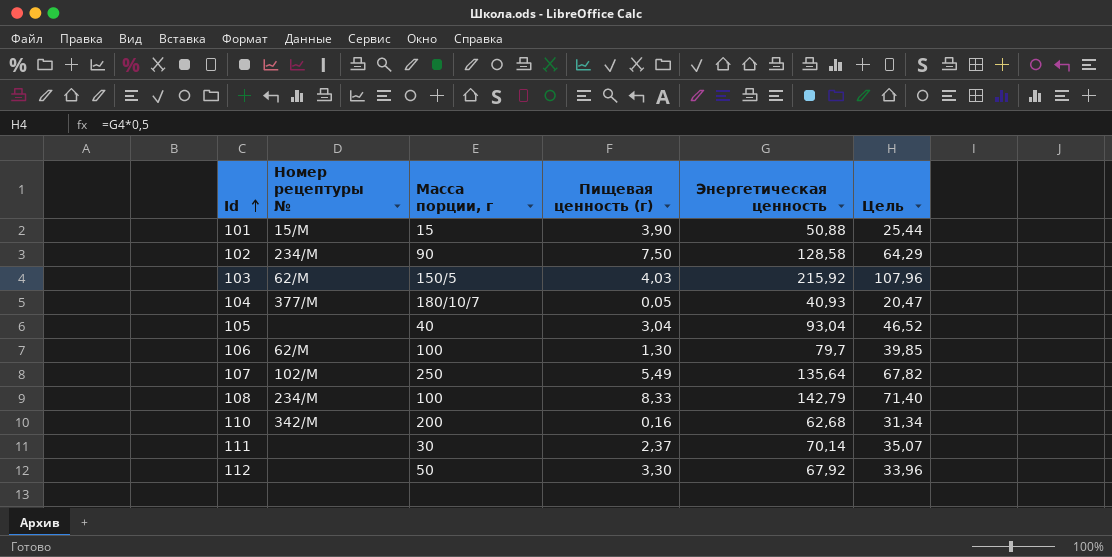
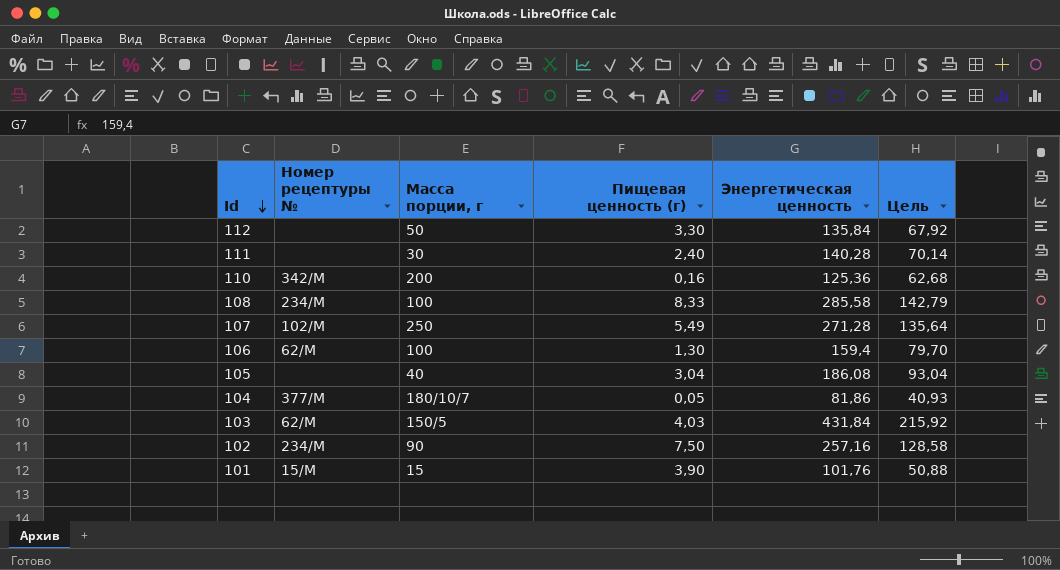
row order: Id ascending -> Id descending
112 | Энергетическая ценность: 67,92 -> 135,84
112 | Цель: 33,96 -> 67,92
111 | Пищевая ценность (г): 2,37 -> 2,40
111 | Энергетическая ценность: 70,14 -> 140,28
111 | Цель: 35,07 -> 70,14
110 | Энергетическая ценность: 62,68 -> 125,36
110 | Цель: 31,34 -> 62,68
108 | Энергетическая ценность: 142,79 -> 285,58
108 | Цель: 71,40 -> 142,79
107 | Энергетическая ценность: 135,64 -> 271,28
107 | Цель: 67,82 -> 135,64
106 | Энергетическая ценность: 79,7 -> 159,4
106 | Цель: 39,85 -> 79,70
105 | Энергетическая ценность: 93,04 -> 186,08
105 | Цель: 46,52 -> 93,04
104 | Энергетическая ценность: 40,93 -> 81,86
104 | Цель: 20,47 -> 40,93
103 | Энергетическая ценность: 215,92 -> 431,84
103 | Цель: 107,96 -> 215,92
102 | Энергетическая ценность: 128,58 -> 257,16
102 | Цель: 64,29 -> 128,58
101 | Энергетическая ценность: 50,88 -> 101,76
101 | Цель: 25,44 -> 50,88

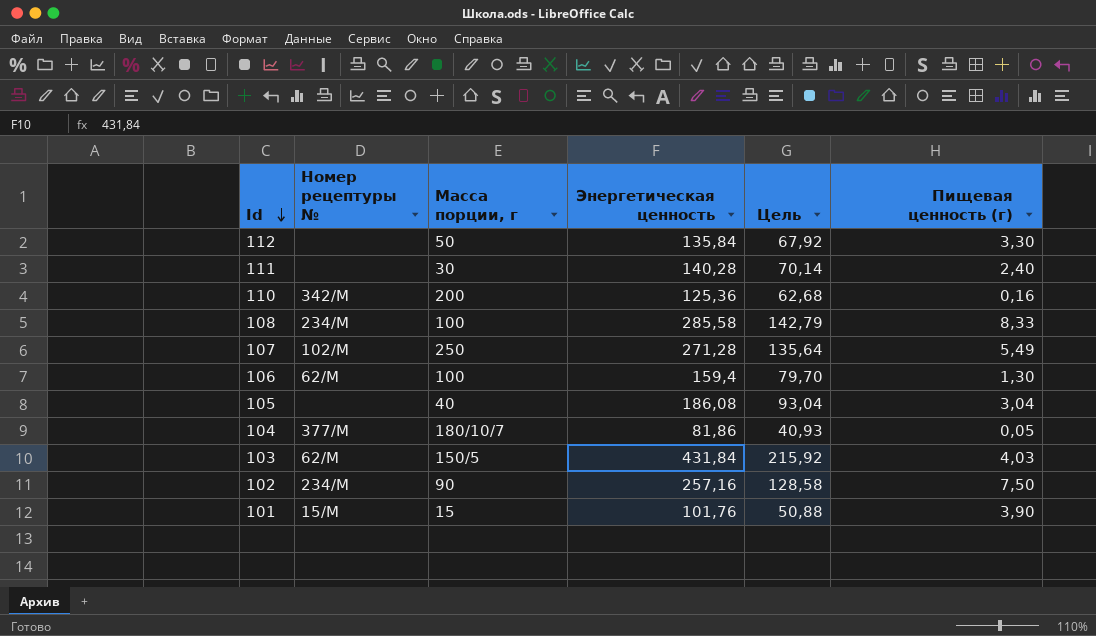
column Пищевая ценность (г) | position: 4 -> 6

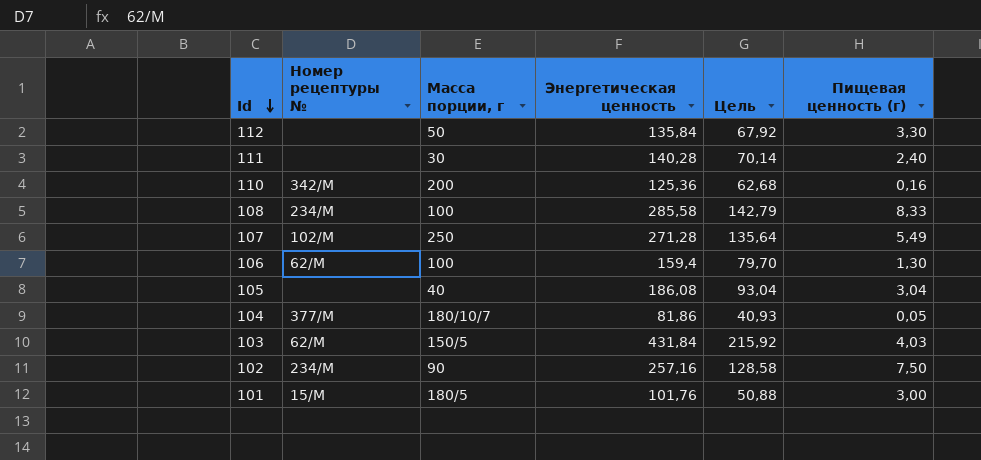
101 | Масса порции, г: 15 -> 180/5
101 | Пищевая ценность (г): 3,90 -> 3,00

